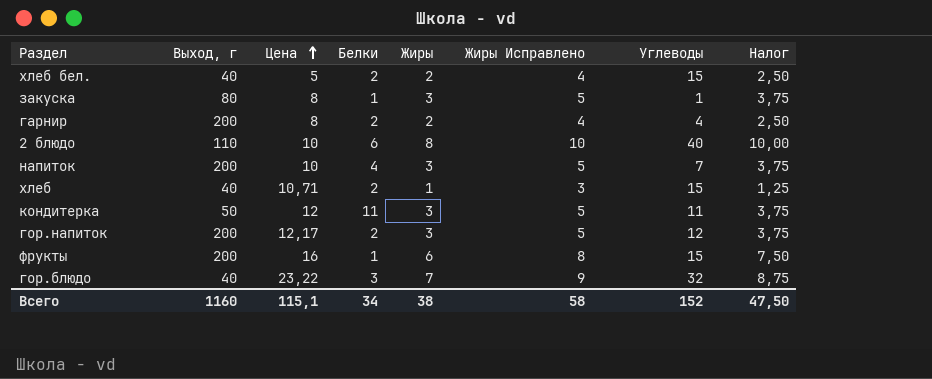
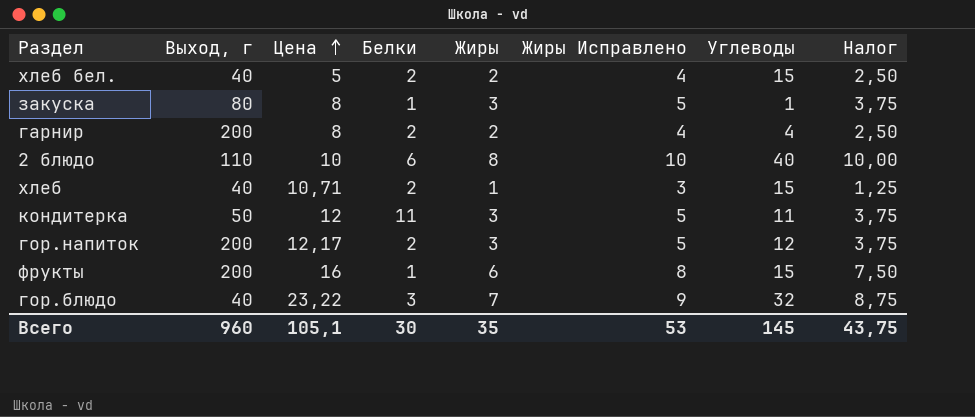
row напиток: 200 | 10 | 4 | 3 | 5 | 7 | 3,75 -> none
Всего | Выход, г: 1160 -> 960
Всего | Цена: 115,1 -> 105,1
Всего | Белки: 34 -> 30
Всего | Жиры: 38 -> 35
Всего | Жиры Исправлено: 58 -> 53
Всего | Углеводы: 152 -> 145
Всего | Налог: 47,50 -> 43,75

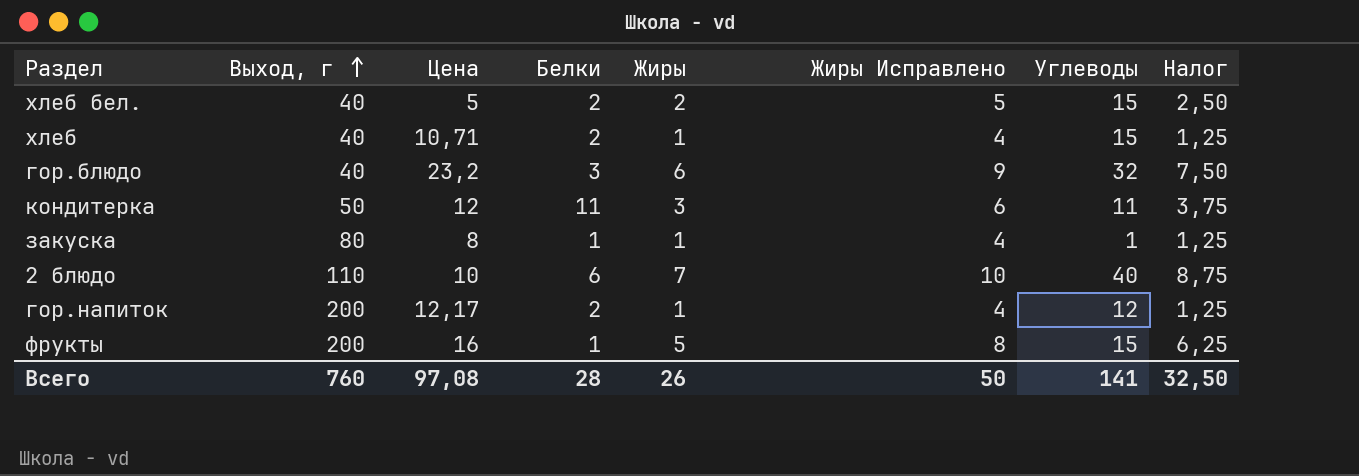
row order: Цена ascending -> Выход, г ascending
column Жиры Исправлено | formula: [Жиры] + 2 -> [Жиры] + 3
row гарнир: 200 | 8 | 2 | 2 | 4 | 4 | 2,50 -> none
гор.блюдо | Цена: 23,22 -> 23,2
гор.блюдо | Жиры: 7 -> 6
гор.блюдо | Налог: 8,75 -> 7,50
закуска | Жиры: 3 -> 1
закуска | Налог: 3,75 -> 1,25
2 блюдо | Жиры: 8 -> 7
2 блюдо | Налог: 10,00 -> 8,75
гор.напиток | Жиры: 3 -> 1
гор.напиток | Налог: 3,75 -> 1,25
фрукты | Жиры: 6 -> 5
фрукты | Налог: 7,50 -> 6,25
Всего | Выход, г: 960 -> 760
Всего | Цена: 105,1 -> 97,08
Всего | Белки: 30 -> 28
Всего | Жиры: 35 -> 26
Всего | Жиры Исправлено: 53 -> 50
Всего | Углеводы: 145 -> 141
Всего | Налог: 43,75 -> 32,50

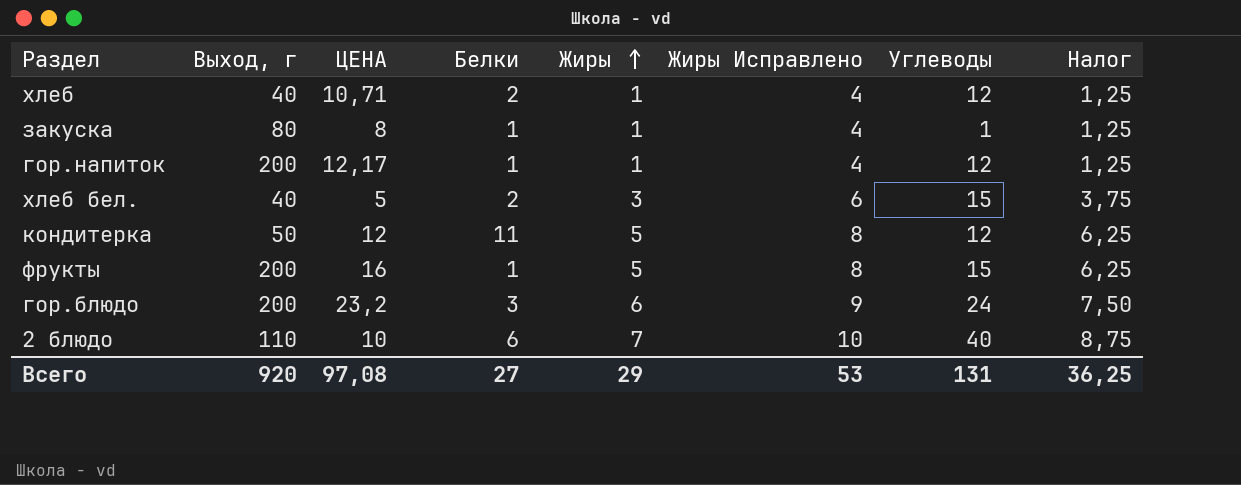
row order: Выход, г ascending -> Жиры ascending
column name: Цена -> ЦЕНА
хлеб | Углеводы: 15 -> 12
гор.напиток | Белки: 2 -> 1
хлеб бел. | Жиры: 2 -> 3
хлеб бел. | Жиры Исправлено: 5 -> 6
хлеб бел. | Налог: 2,50 -> 3,75
кондитерка | Жиры: 3 -> 5
кондитерка | Жиры Исправлено: 6 -> 8
кондитерка | Углеводы: 11 -> 12
кондитерка | Налог: 3,75 -> 6,25
гор.блюдо | Выход, г: 40 -> 200
гор.блюдо | Углеводы: 32 -> 24
Всего | Выход, г: 760 -> 920
Всего | Белки: 28 -> 27
Всего | Жиры: 26 -> 29
Всего | Жиры Исправлено: 50 -> 53
Всего | Углеводы: 141 -> 131
Всего | Налог: 32,50 -> 36,25

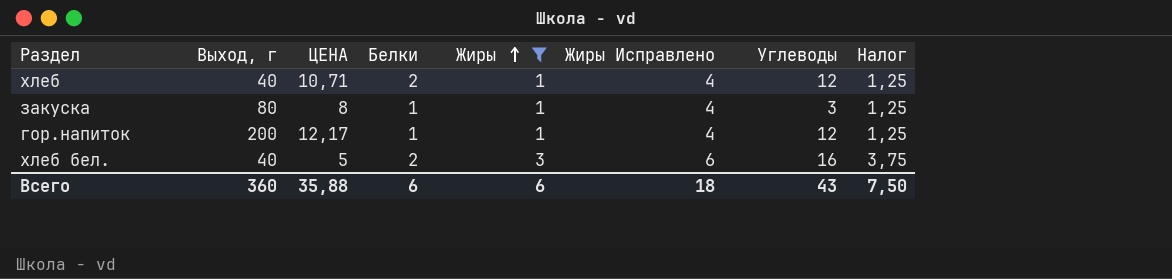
filter: none -> Жиры <= 3
закуска | Углеводы: 1 -> 3
хлеб бел. | Углеводы: 15 -> 16
Всего | Выход, г: 920 -> 360
Всего | ЦЕНА: 97,08 -> 35,88
Всего | Белки: 27 -> 6
Всего | Жиры: 29 -> 6
Всего | Жиры Исправлено: 53 -> 18
Всего | Углеводы: 131 -> 43
Всего | Налог: 36,25 -> 7,50

